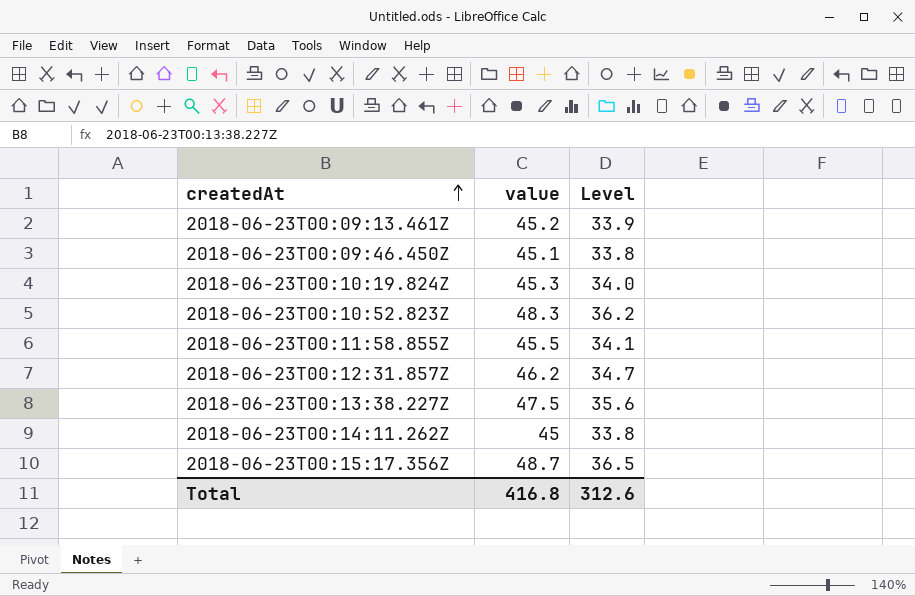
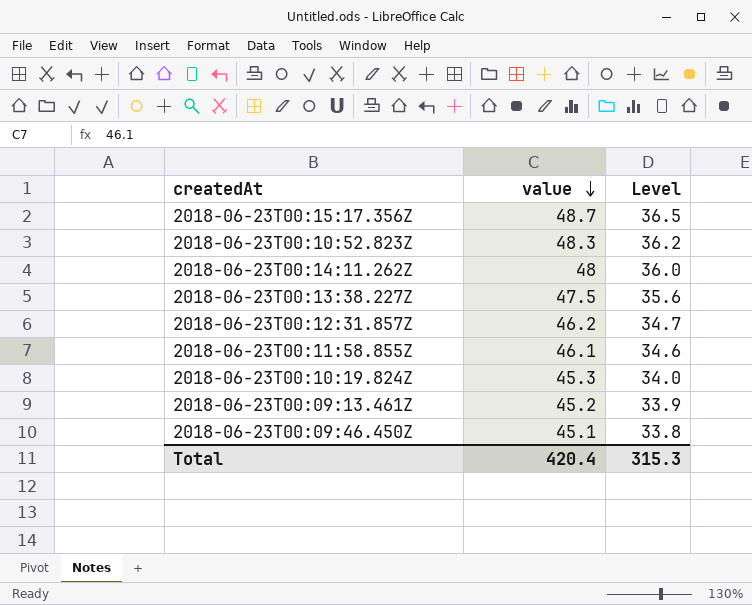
row order: createdAt ascending -> value descending
2018-06-23T00:14:11.262Z | value: 45 -> 48
2018-06-23T00:14:11.262Z | Level: 33.8 -> 36.0
2018-06-23T00:11:58.855Z | value: 45.5 -> 46.1
2018-06-23T00:11:58.855Z | Level: 34.1 -> 34.6
Total | value: 416.8 -> 420.4
Total | Level: 312.6 -> 315.3

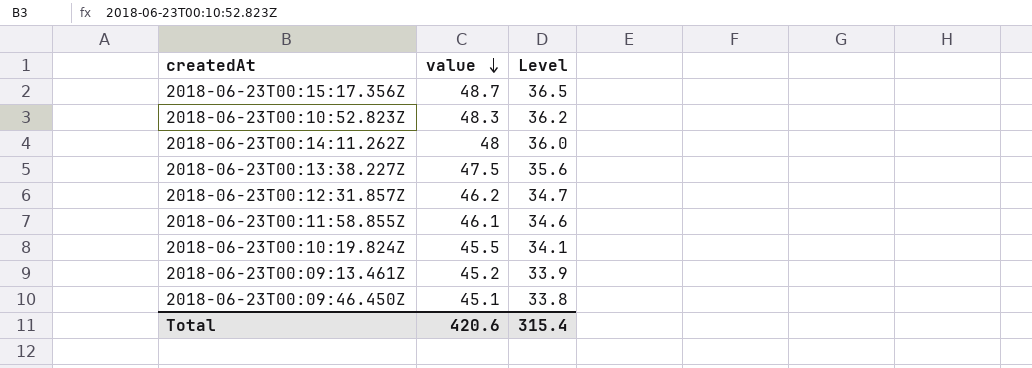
2018-06-23T00:10:19.824Z | value: 45.3 -> 45.5
2018-06-23T00:10:19.824Z | Level: 34.0 -> 34.1
Total | value: 420.4 -> 420.6
Total | Level: 315.3 -> 315.4

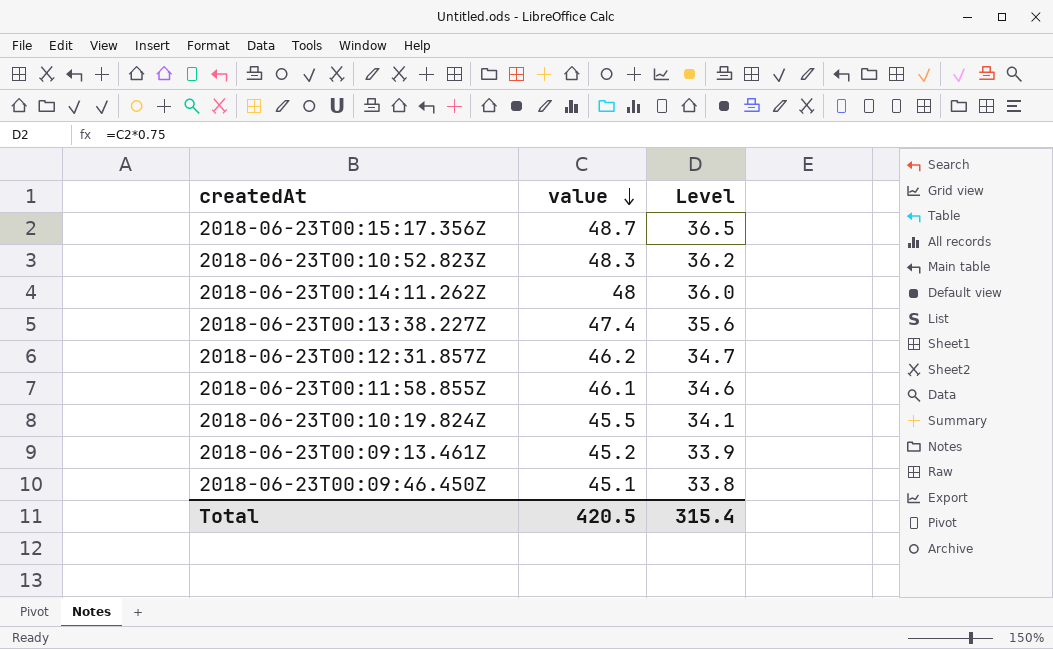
2018-06-23T00:13:38.227Z | value: 47.5 -> 47.4
Total | value: 420.6 -> 420.5

